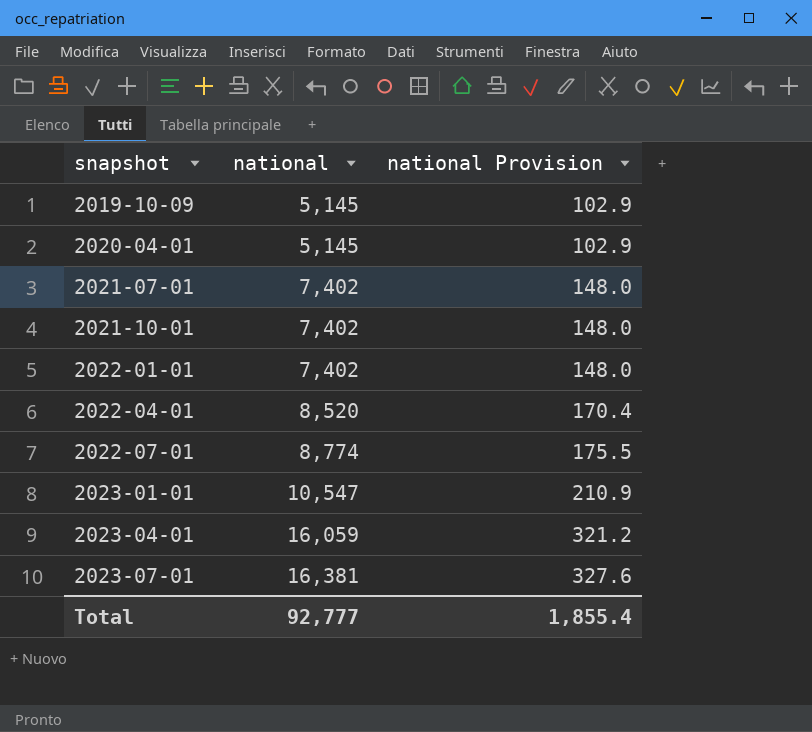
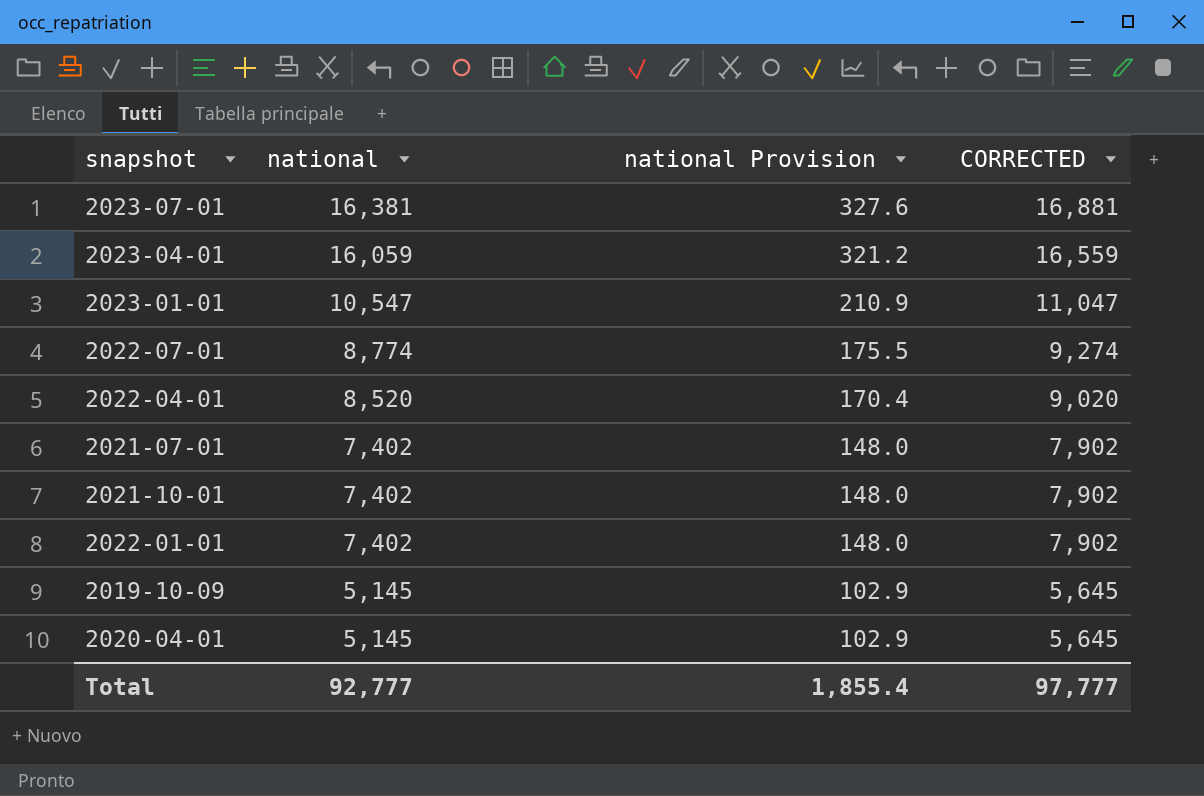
row order: snapshot ascending -> national descending
column CORRECTED | formula: none -> [national] + 500

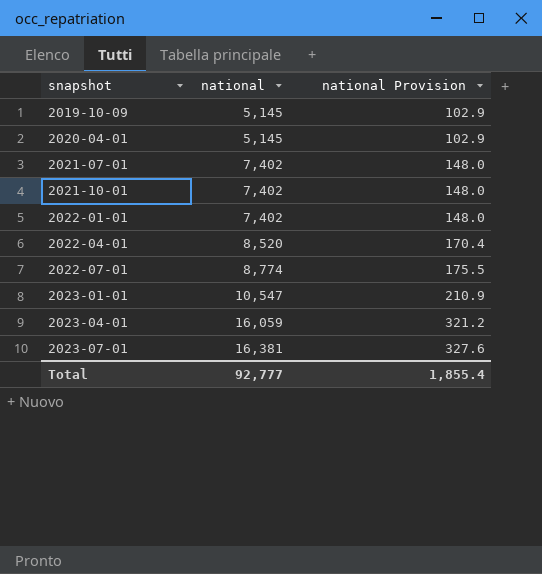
row order: national descending -> snapshot ascending
column CORRECTED | formula: [national] + 500 -> none

